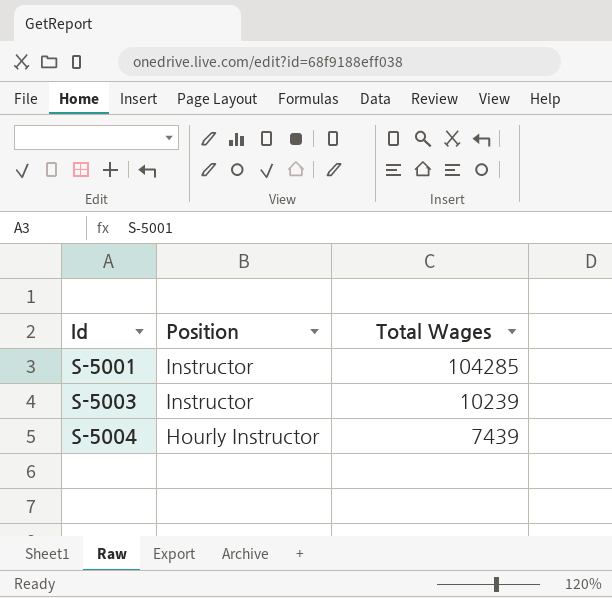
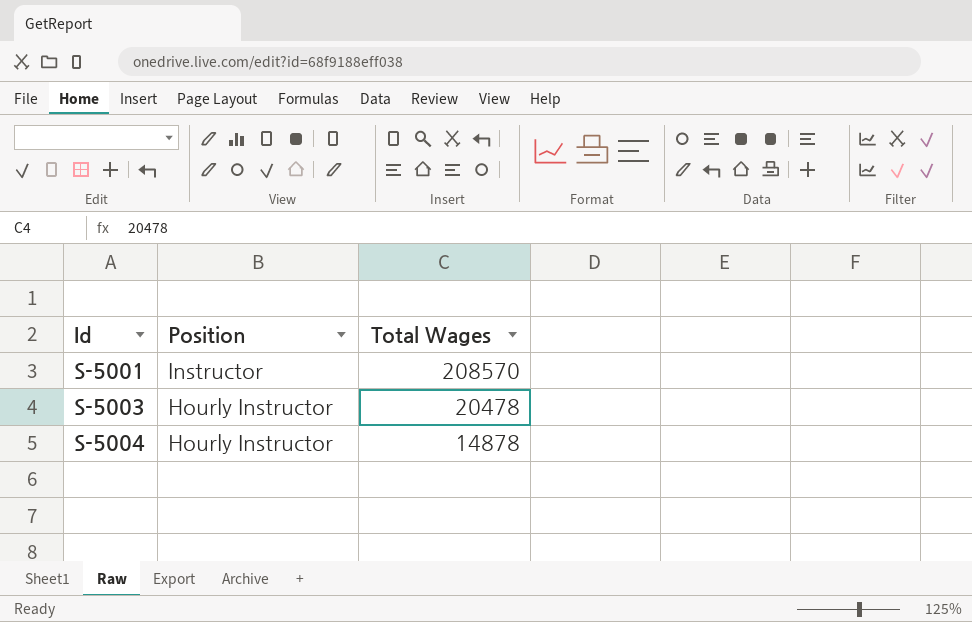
S-5001 | Total Wages: 104285 -> 208570
S-5003 | Position: Instructor -> Hourly Instructor
S-5003 | Total Wages: 10239 -> 20478
S-5004 | Total Wages: 7439 -> 14878

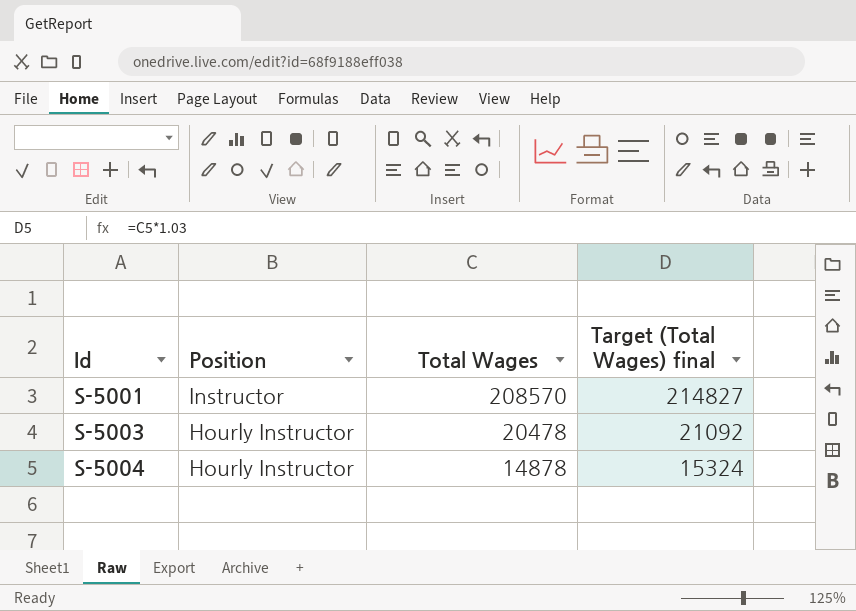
column Target (Total Wages) final | formula: none -> [Total Wages] * 1.03

